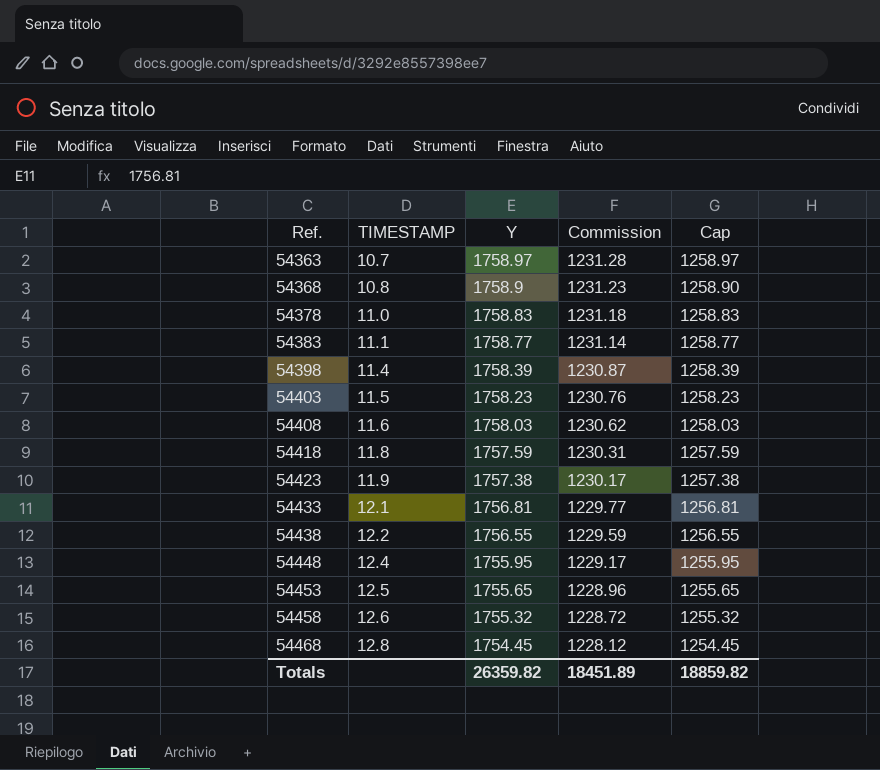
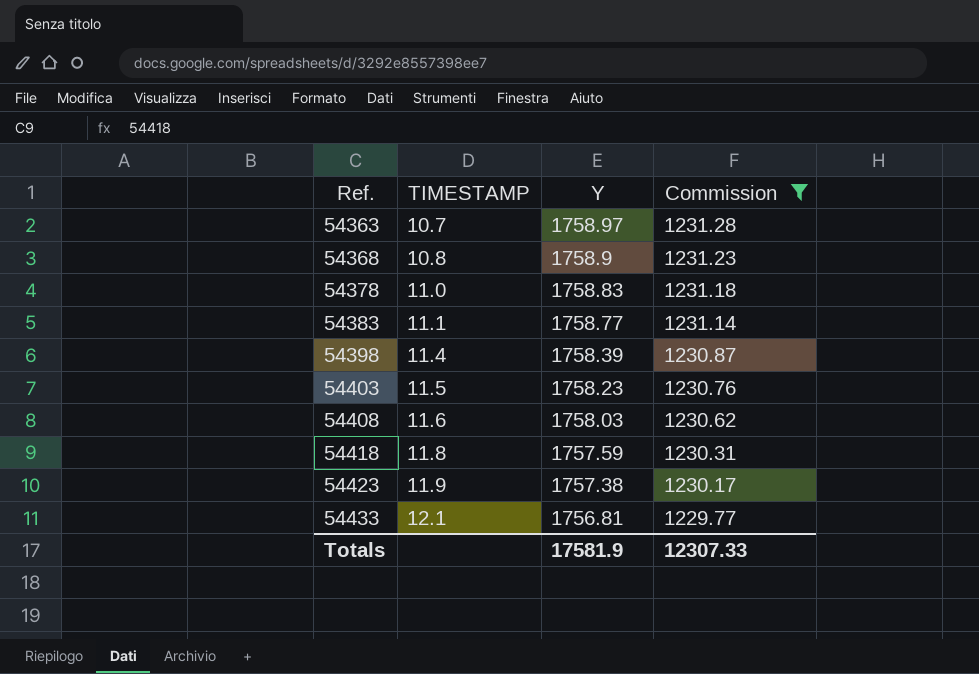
filter: none -> Commission >= 1229.77
column Cap | formula: [Y] - 500 -> none
Totals | Y: 26359.82 -> 17581.9
Totals | Commission: 18451.89 -> 12307.33

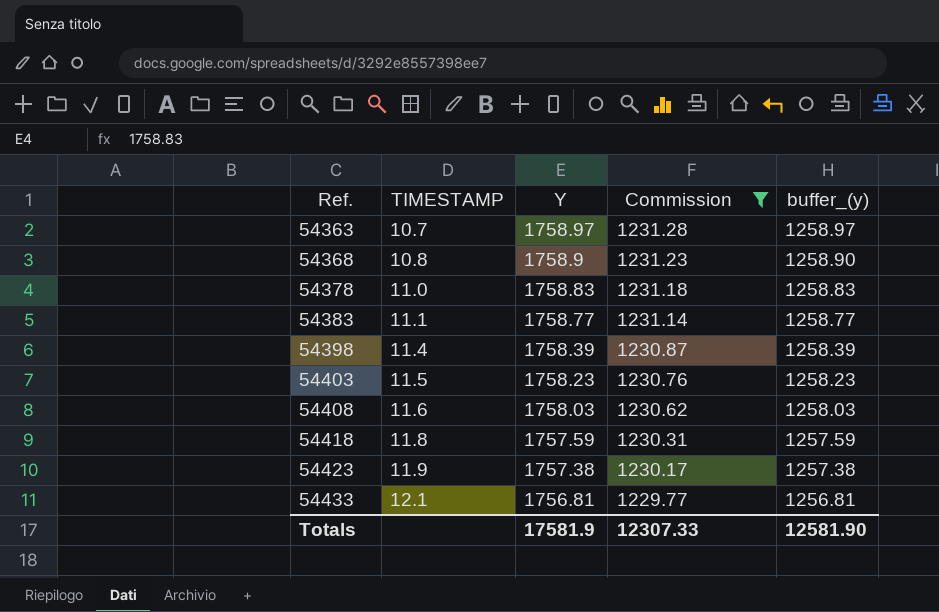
column buffer_(y) | formula: none -> [Y] - 500

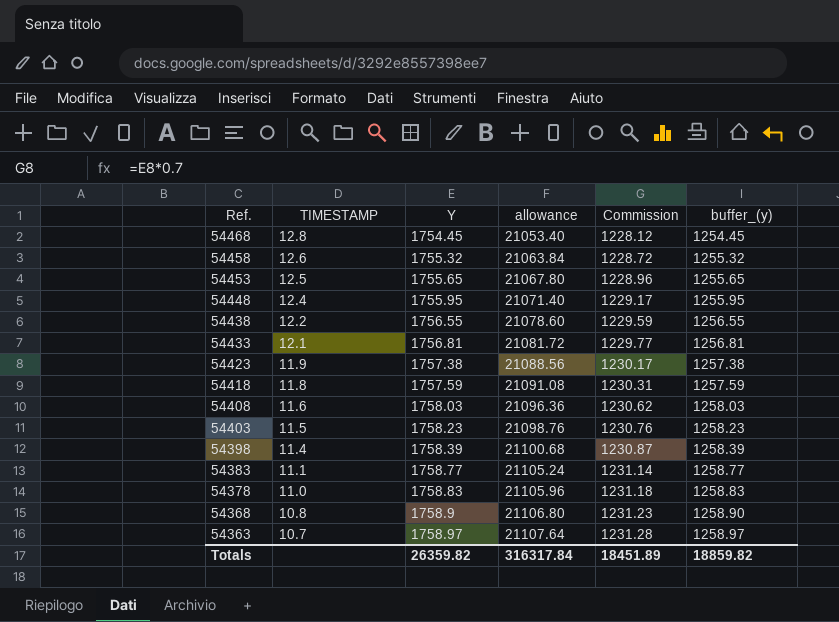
filter: Commission >= 1229.77 -> none
row order: Ref. ascending -> Ref. descending
column allowance | formula: none -> [Y] * 12
Totals | Y: 17581.9 -> 26359.82
Totals | Commission: 12307.33 -> 18451.89
Totals | buffer_(y): 12581.90 -> 18859.82

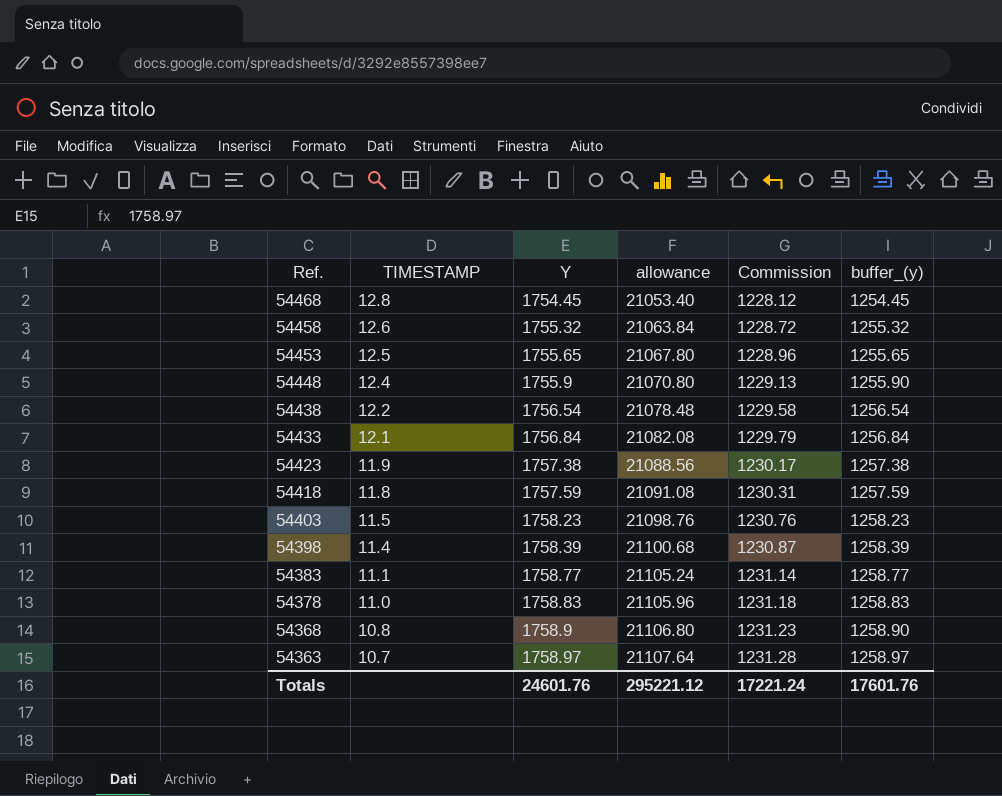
row 54408: 11.6 | 1758.03 | 21096.36 | 1230.62 | 1258.03 -> none
54448 | Y: 1755.95 -> 1755.9
54448 | allowance: 21071.40 -> 21070.80
54448 | Commission: 1229.17 -> 1229.13
54448 | buffer_(y): 1255.95 -> 1255.90
54438 | Y: 1756.55 -> 1756.54
54438 | allowance: 21078.60 -> 21078.48
54438 | Commission: 1229.59 -> 1229.58
54438 | buffer_(y): 1256.55 -> 1256.54
54433 | Y: 1756.81 -> 1756.84
54433 | allowance: 21081.72 -> 21082.08
54433 | Commission: 1229.77 -> 1229.79
54433 | buffer_(y): 1256.81 -> 1256.84
Totals | Y: 26359.82 -> 24601.76
Totals | allowance: 316317.84 -> 295221.12
Totals | Commission: 18451.89 -> 17221.24
Totals | buffer_(y): 18859.82 -> 17601.76

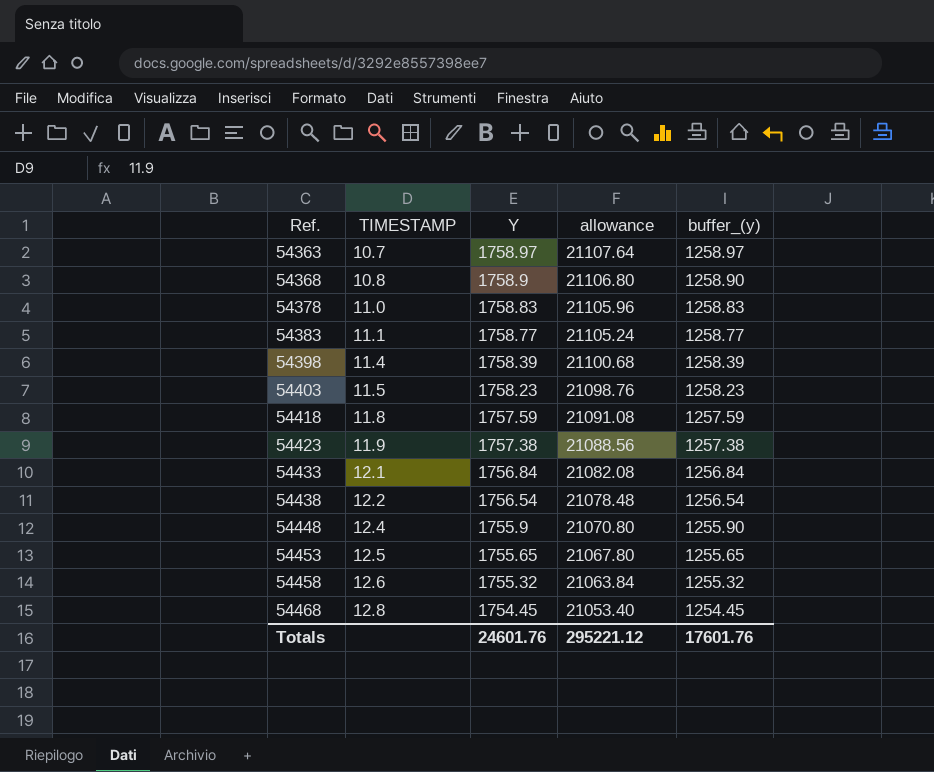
row order: Ref. descending -> Ref. ascending
column Commission | formula: [Y] * 0.7 -> none

